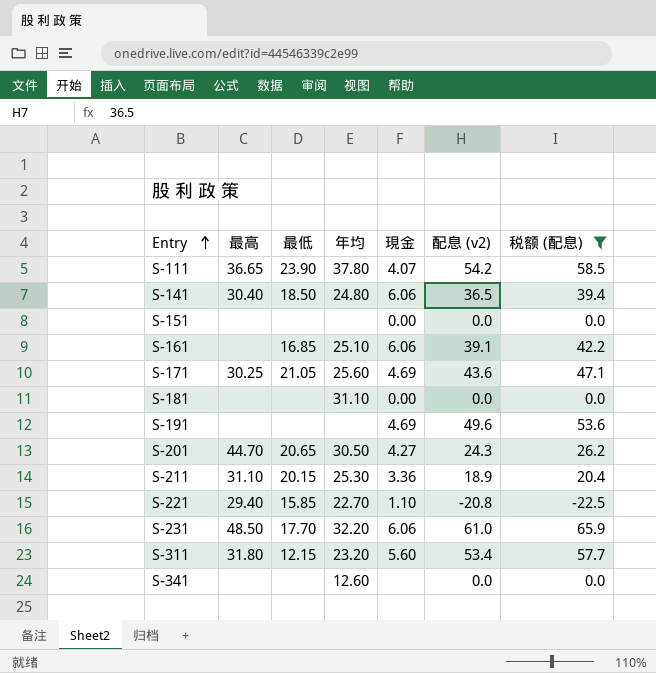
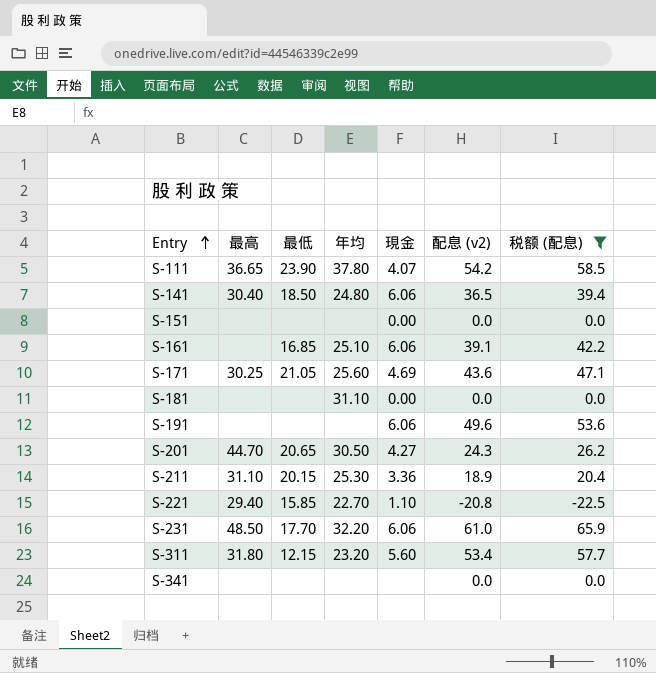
S-191 | 現金: 4.69 -> 6.06
S-341 | 年均: 12.60 -> none

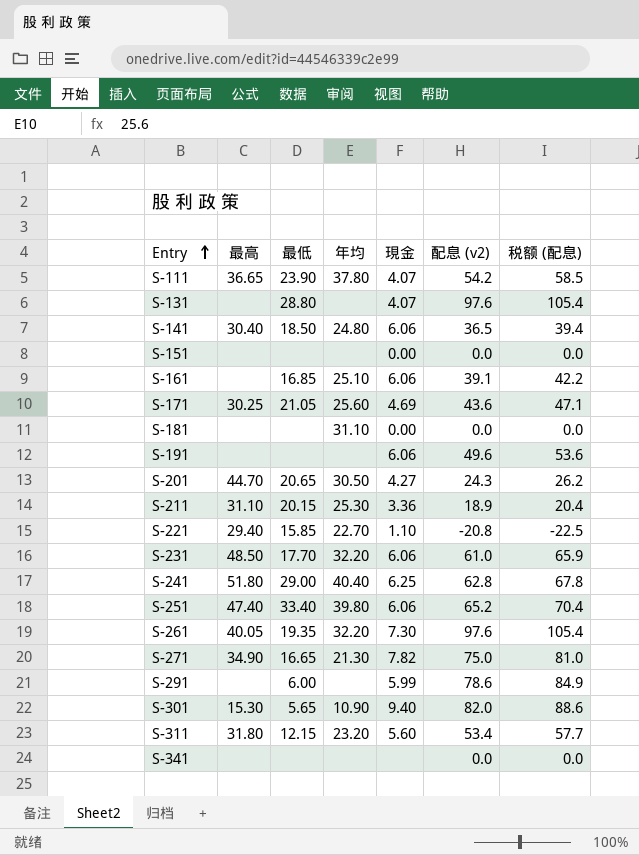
filter: 税额 (配息) <= 65.9 -> none

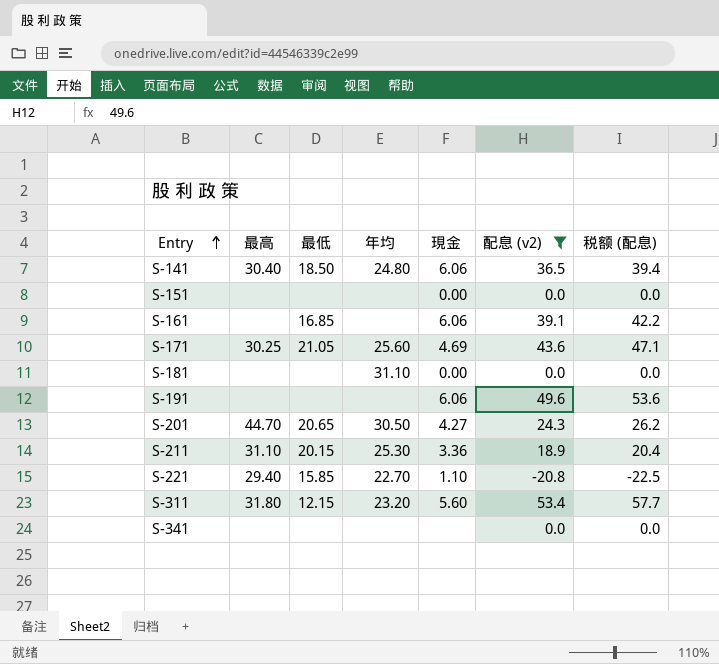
filter: none -> 配息 (v2) <= 53.4
S-161 | 年均: 25.10 -> none

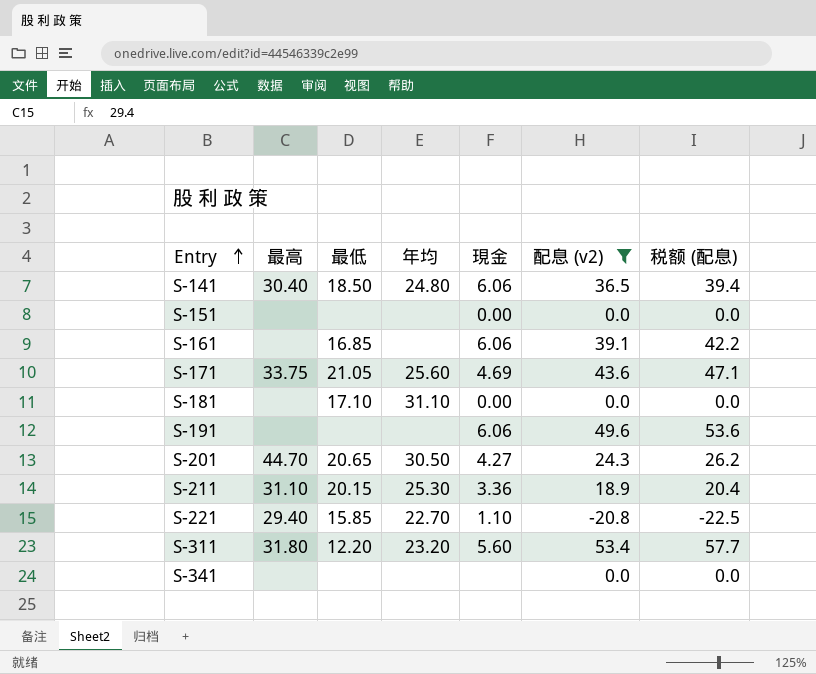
S-171 | 最高: 30.25 -> 33.75
S-181 | 最低: none -> 17.10
S-311 | 最低: 12.15 -> 12.20

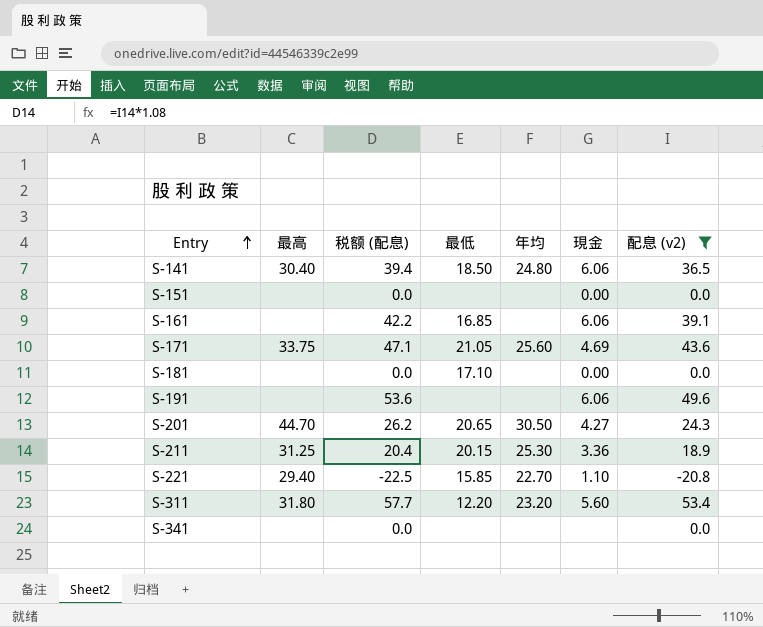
column 税额 (配息) | position: 7 -> 3
S-181 | 年均: 31.10 -> none
S-211 | 最高: 31.10 -> 31.25

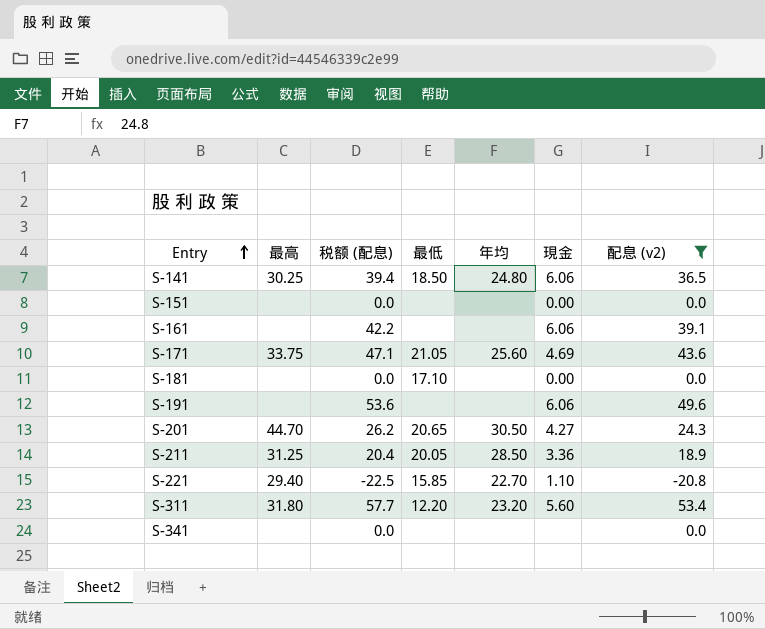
S-141 | 最高: 30.40 -> 30.25
S-161 | 最低: 16.85 -> none
S-211 | 最低: 20.15 -> 20.05
S-211 | 年均: 25.30 -> 28.50

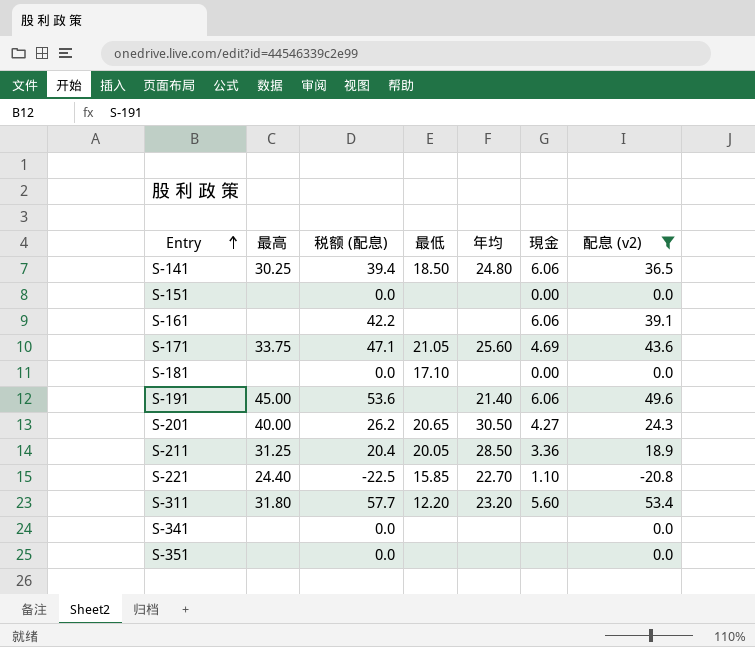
S-191 | 最高: none -> 45.00
S-191 | 年均: none -> 21.40
S-201 | 最高: 44.70 -> 40.00
S-221 | 最高: 29.40 -> 24.40
row S-351: none -> none | 0.0 | none | none | none | 0.0

